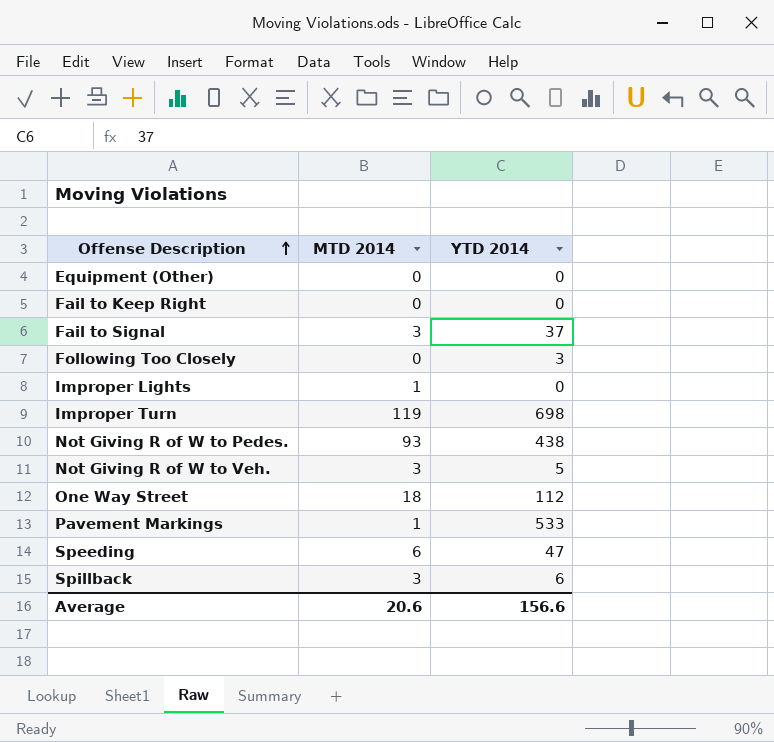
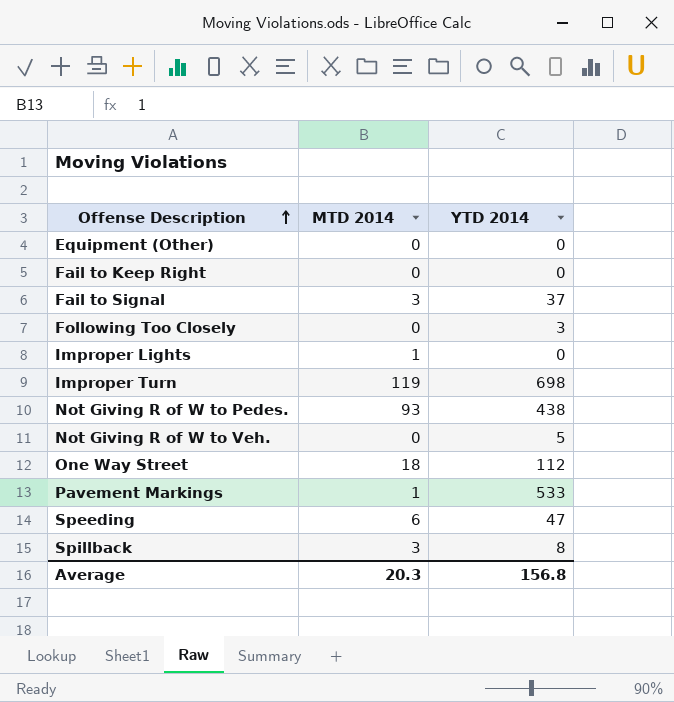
Not Giving R of W to Veh. | MTD 2014: 3 -> 0
Spillback | YTD 2014: 6 -> 8
Average | MTD 2014: 20.6 -> 20.3
Average | YTD 2014: 156.6 -> 156.8

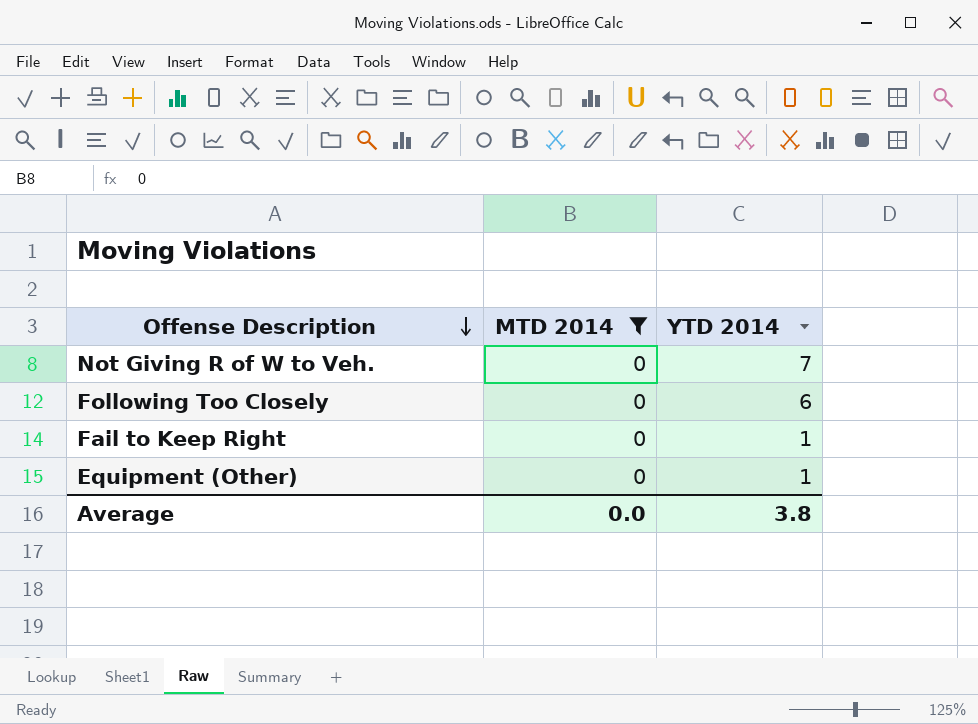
filter: none -> MTD 2014 = 0
row order: Offense Description ascending -> Offense Description descending
Not Giving R of W to Veh. | YTD 2014: 5 -> 7
Following Too Closely | YTD 2014: 3 -> 6
Fail to Keep Right | YTD 2014: 0 -> 1
Equipment (Other) | YTD 2014: 0 -> 1
Average | MTD 2014: 20.3 -> 0.0
Average | YTD 2014: 156.8 -> 3.8

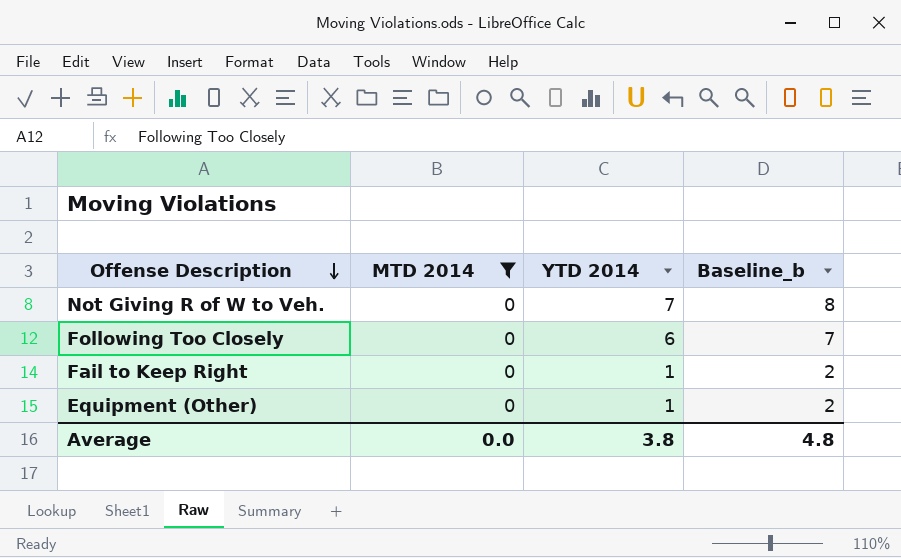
column Baseline_b | formula: none -> [YTD 2014] + 1

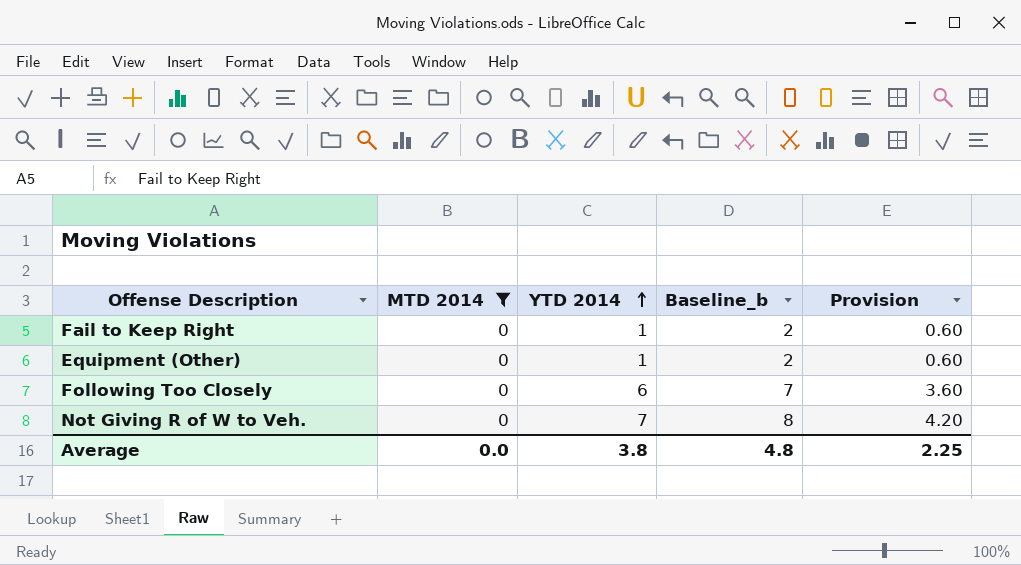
row order: Offense Description descending -> YTD 2014 ascending
column Provision | formula: none -> [YTD 2014] * 0.6

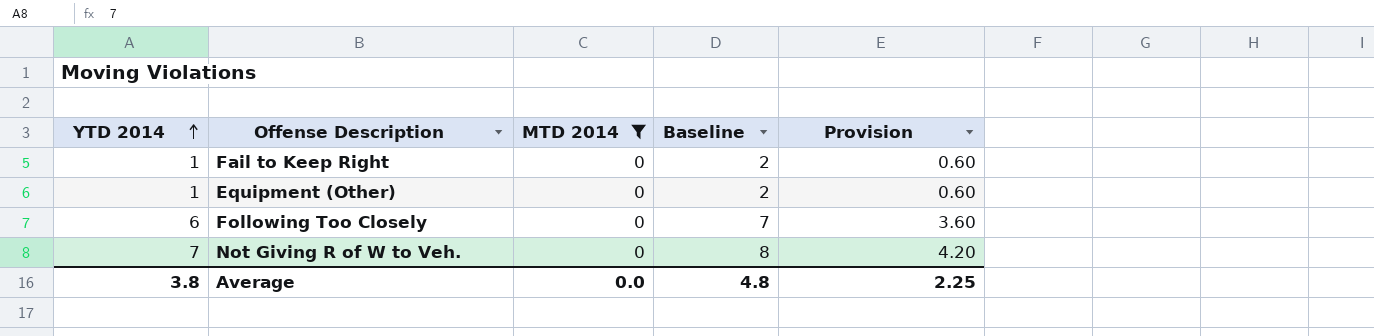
column YTD 2014 | position: 3 -> 1
column name: Baseline_b -> Baseline

